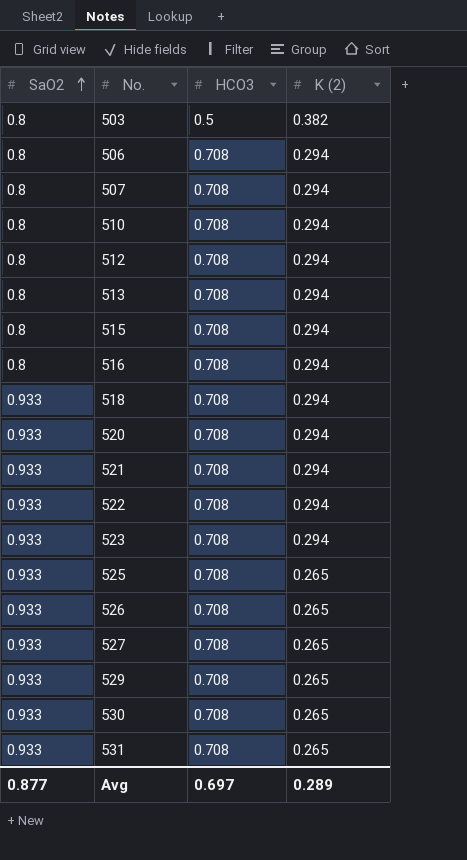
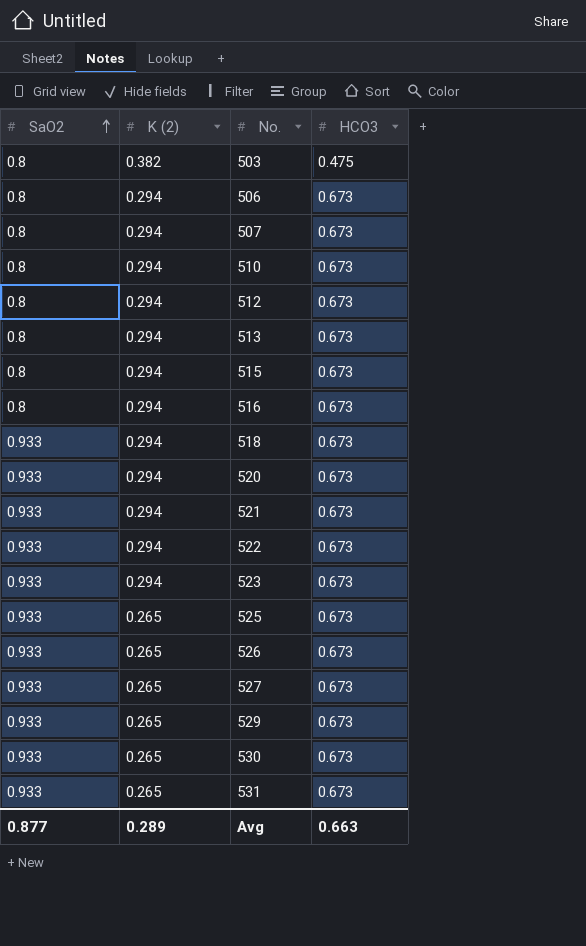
column K (2) | position: 4 -> 2
503 | HCO3: 0.5 -> 0.475
506 | HCO3: 0.708 -> 0.673
507 | HCO3: 0.708 -> 0.673
510 | HCO3: 0.708 -> 0.673
512 | HCO3: 0.708 -> 0.673
513 | HCO3: 0.708 -> 0.673
515 | HCO3: 0.708 -> 0.673
516 | HCO3: 0.708 -> 0.673
518 | HCO3: 0.708 -> 0.673
520 | HCO3: 0.708 -> 0.673
521 | HCO3: 0.708 -> 0.673
522 | HCO3: 0.708 -> 0.673
523 | HCO3: 0.708 -> 0.673
525 | HCO3: 0.708 -> 0.673
526 | HCO3: 0.708 -> 0.673
527 | HCO3: 0.708 -> 0.673
529 | HCO3: 0.708 -> 0.673
530 | HCO3: 0.708 -> 0.673
531 | HCO3: 0.708 -> 0.673
Avg | HCO3: 0.697 -> 0.663

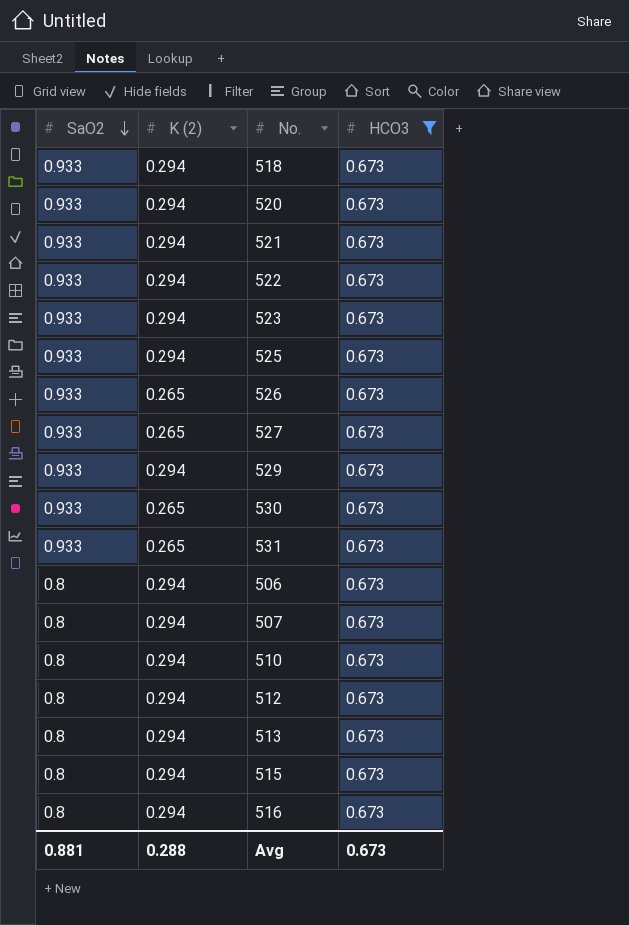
filter: none -> HCO3 = 0.673
row order: SaO2 ascending -> SaO2 descending
525 | K (2): 0.265 -> 0.294
529 | K (2): 0.265 -> 0.294
Avg | SaO2: 0.877 -> 0.881
Avg | K (2): 0.289 -> 0.288
Avg | HCO3: 0.663 -> 0.673

